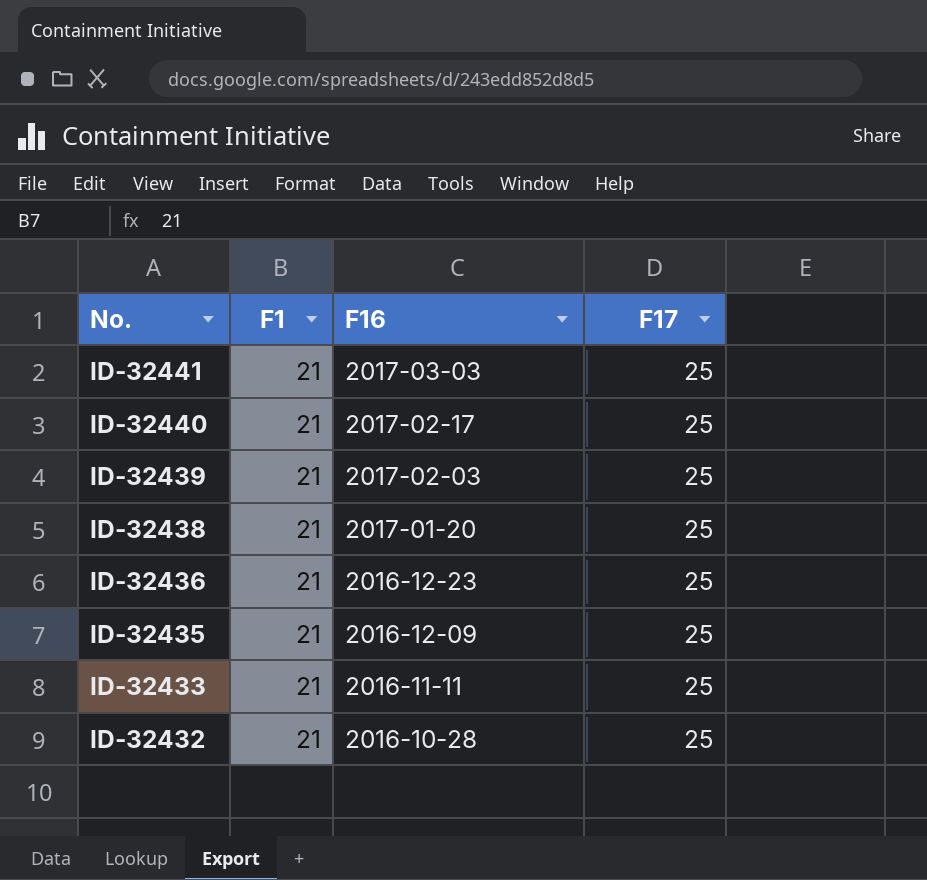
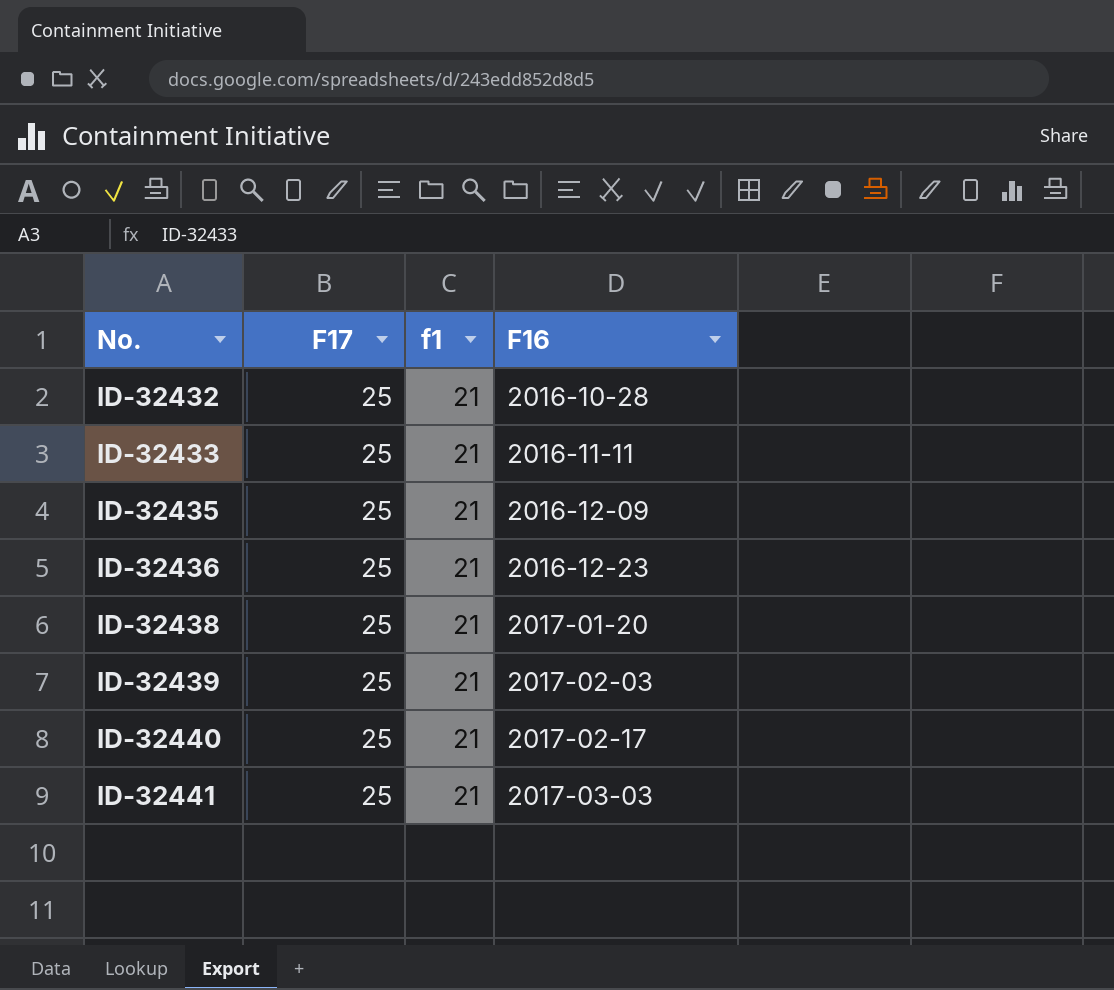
row order: No. descending -> No. ascending
column F17 | position: 4 -> 2
column name: F1 -> f1

